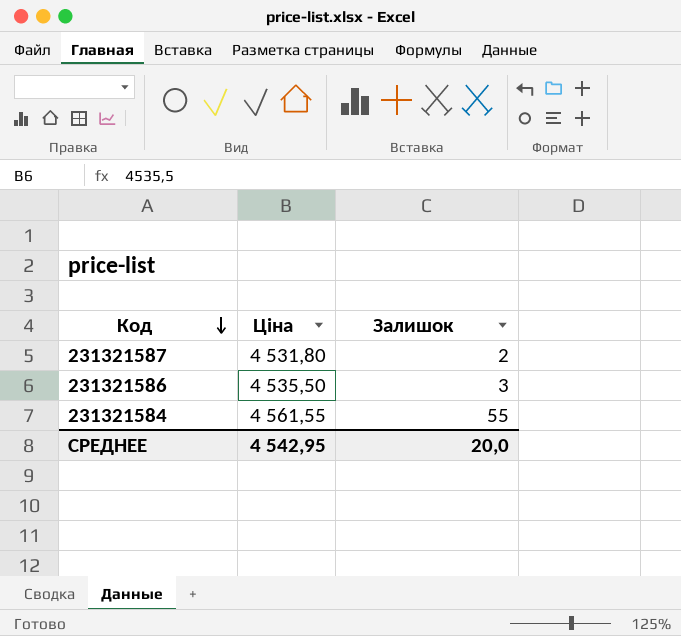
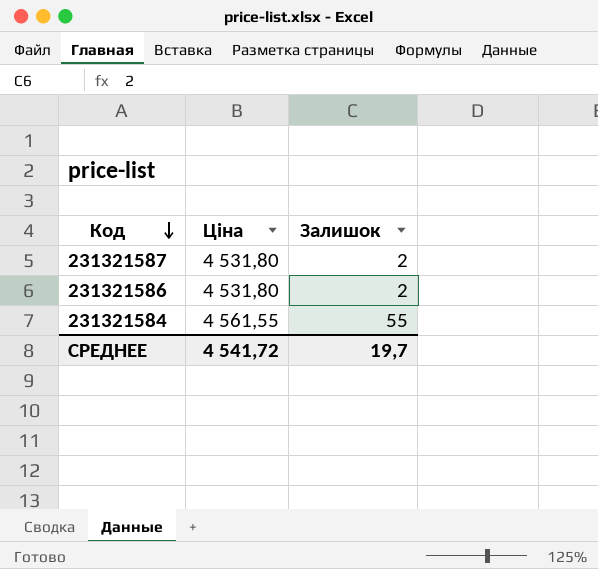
231321586 | Ціна: 4 535,50 -> 4 531,80
231321586 | Залишок: 3 -> 2
СРЕДНЕЕ | Ціна: 4 542,95 -> 4 541,72
СРЕДНЕЕ | Залишок: 20,0 -> 19,7

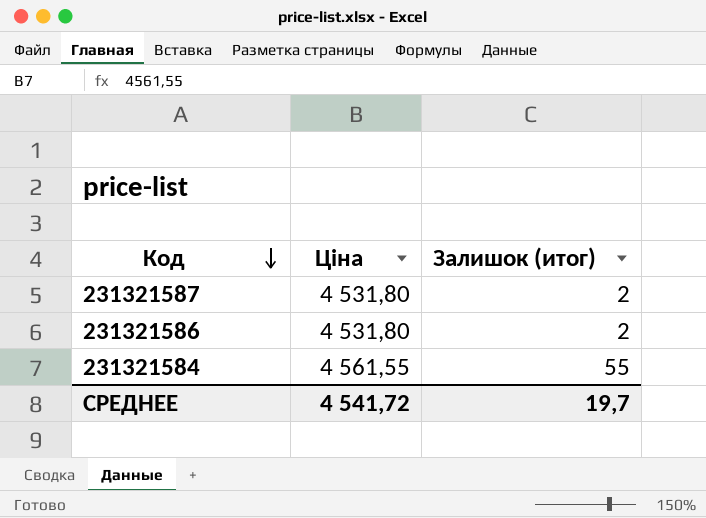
column name: Залишок -> Залишок (итог)

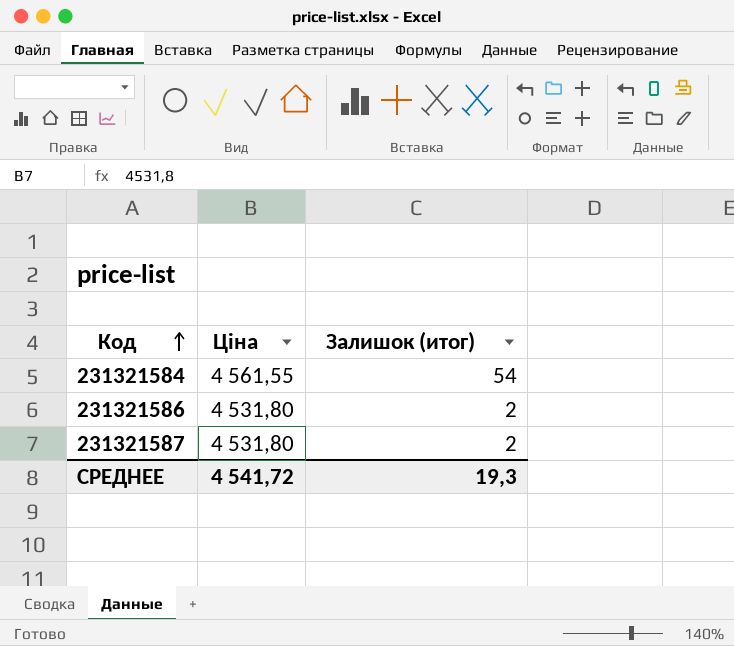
row order: Код descending -> Код ascending
231321584 | Залишок (итог): 55 -> 54
СРЕДНЕЕ | Залишок (итог): 19,7 -> 19,3

